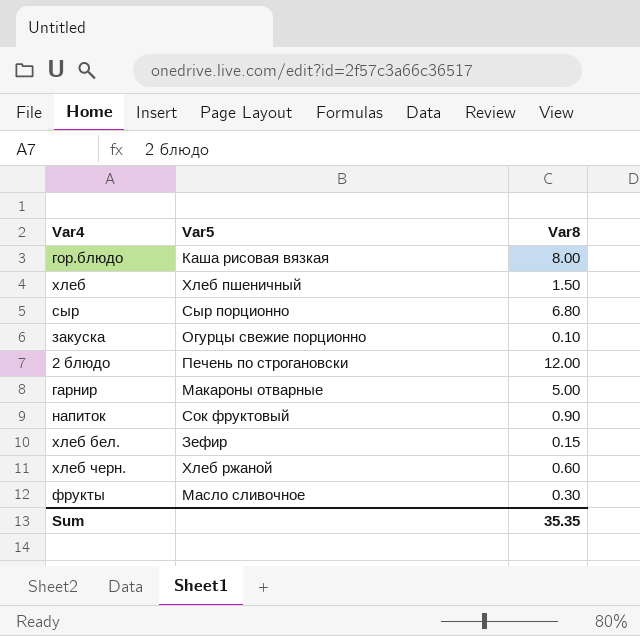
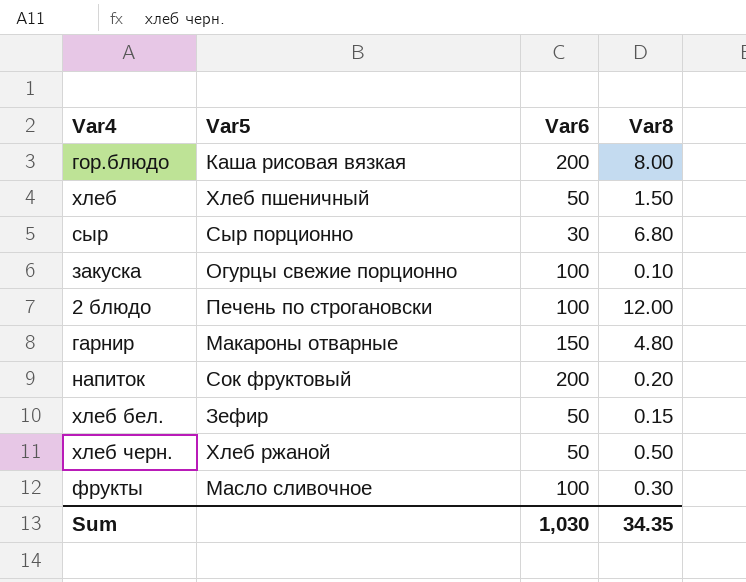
column Var6 | position: none -> 3
гарнир | Var8: 5.00 -> 4.80
напиток | Var8: 0.90 -> 0.20
хлеб черн. | Var8: 0.60 -> 0.50
Sum | Var8: 35.35 -> 34.35

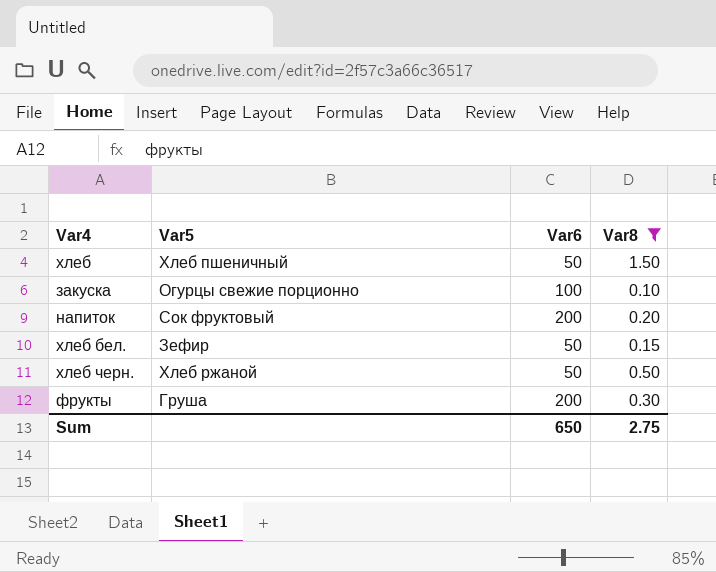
filter: none -> Var8 <= 1.50
фрукты | Var5: Масло сливочное -> Груша
фрукты | Var6: 100 -> 200
Sum | Var6: 1,030 -> 650
Sum | Var8: 34.35 -> 2.75

